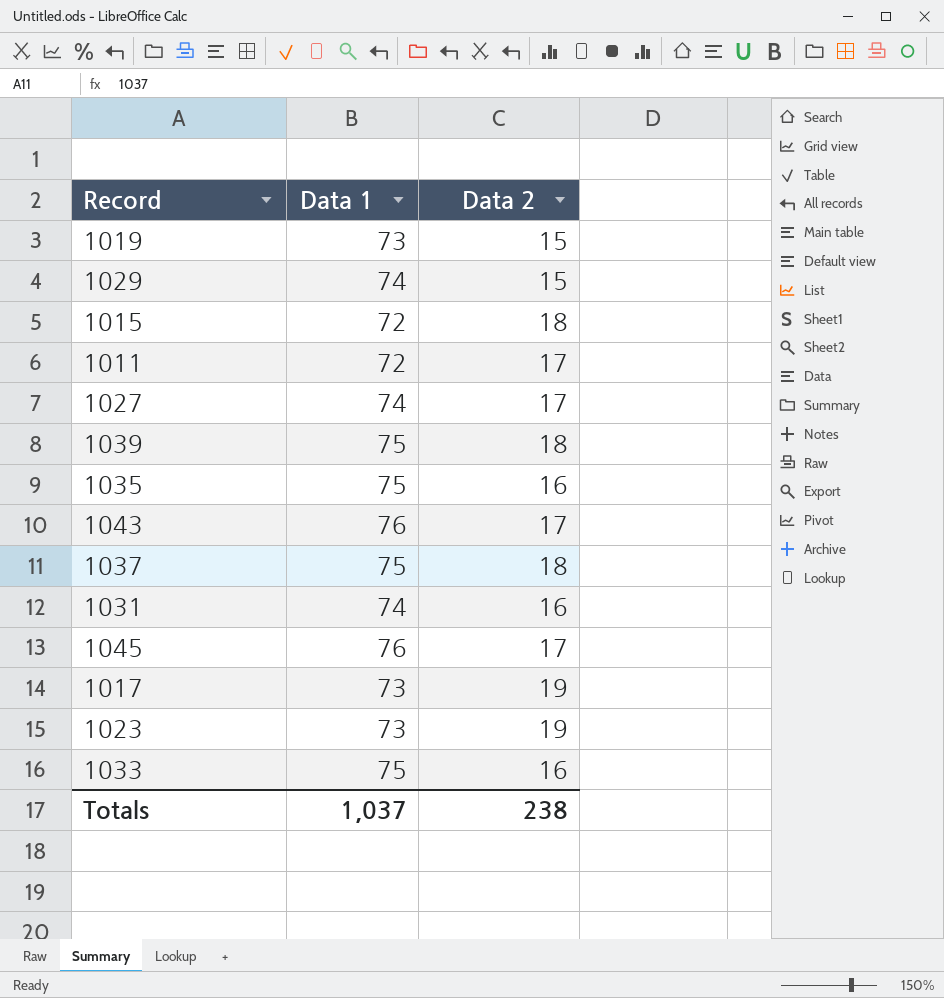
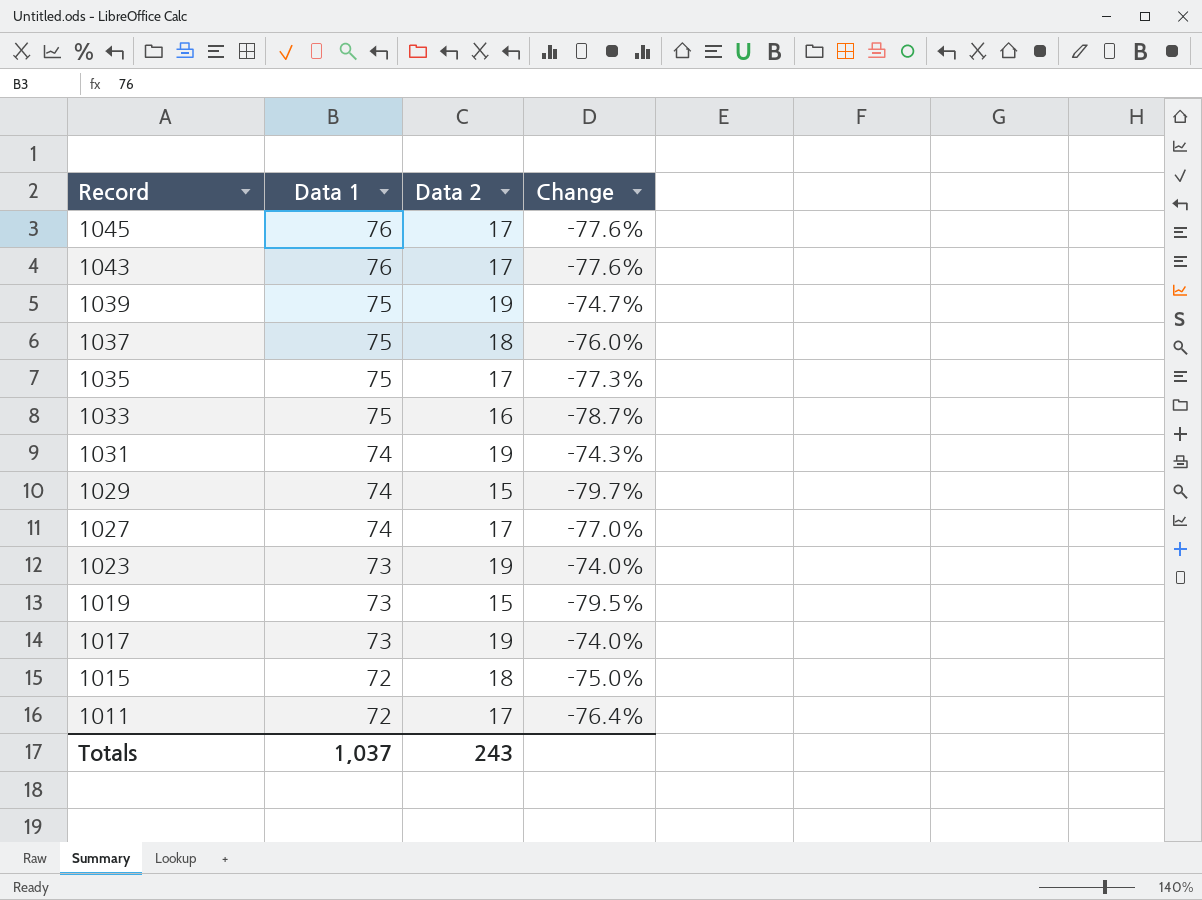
row order: none -> Record descending
column Change | formula: none -> ([Data 2] - [Data 1]) / [Data 1]
1039 | Data 2: 18 -> 19
1035 | Data 2: 16 -> 17
1031 | Data 2: 16 -> 19
Totals | Data 2: 238 -> 243

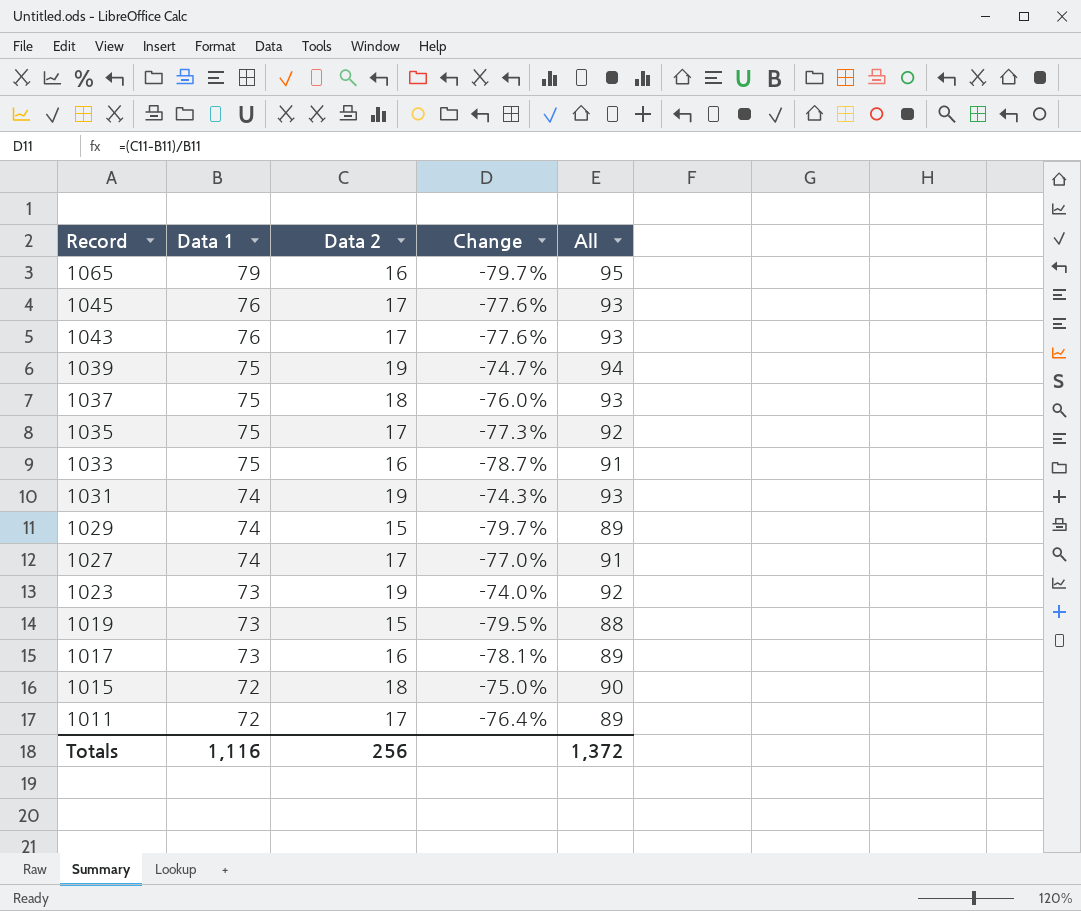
column All | formula: none -> [Data 1] + [Data 2]
row 1065: none -> 79 | 16 | -79.7% | 95
1017 | Data 2: 19 -> 16
1017 | Change: -74.0% -> -78.1%
Totals | Data 1: 1,037 -> 1,116
Totals | Data 2: 243 -> 256

